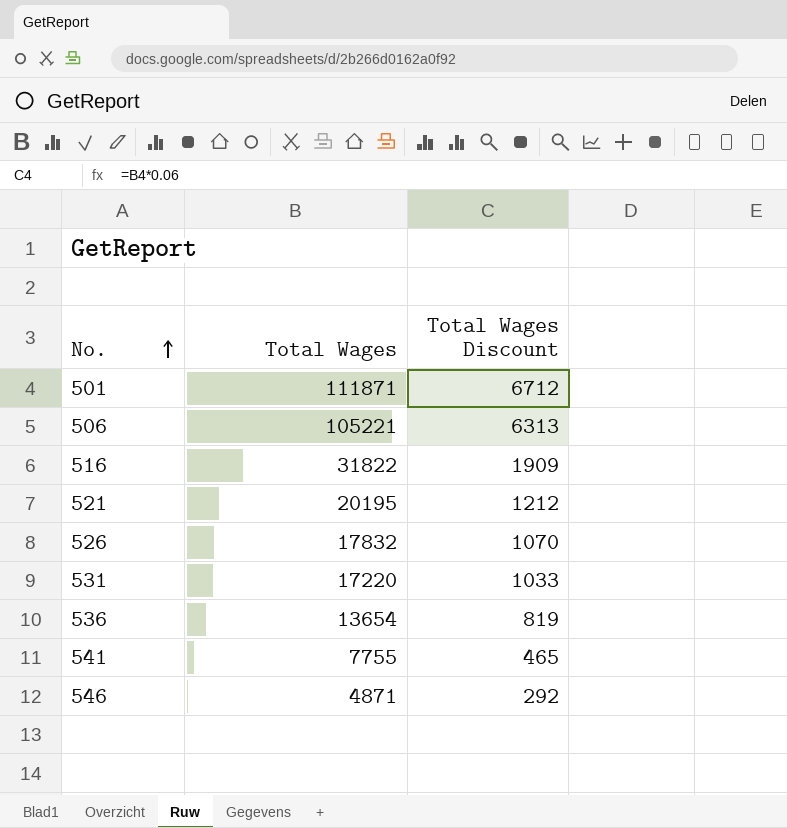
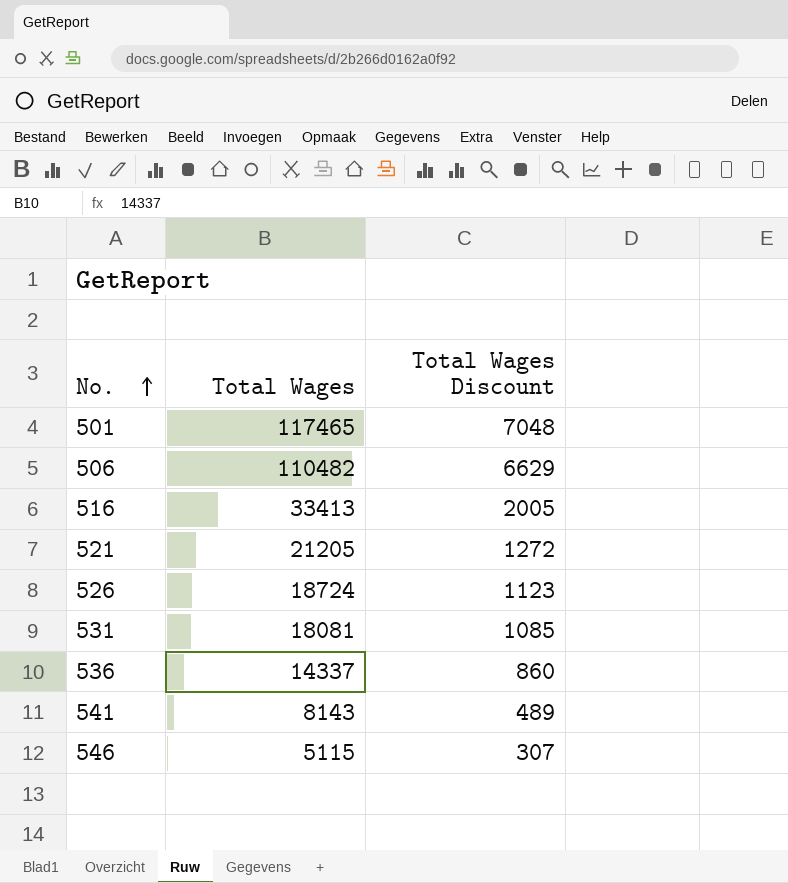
501 | Total Wages: 111871 -> 117465
501 | Total Wages Discount: 6712 -> 7048
506 | Total Wages: 105221 -> 110482
506 | Total Wages Discount: 6313 -> 6629
516 | Total Wages: 31822 -> 33413
516 | Total Wages Discount: 1909 -> 2005
521 | Total Wages: 20195 -> 21205
521 | Total Wages Discount: 1212 -> 1272
526 | Total Wages: 17832 -> 18724
526 | Total Wages Discount: 1070 -> 1123
531 | Total Wages: 17220 -> 18081
531 | Total Wages Discount: 1033 -> 1085
536 | Total Wages: 13654 -> 14337
536 | Total Wages Discount: 819 -> 860
541 | Total Wages: 7755 -> 8143
541 | Total Wages Discount: 465 -> 489
546 | Total Wages: 4871 -> 5115
546 | Total Wages Discount: 292 -> 307

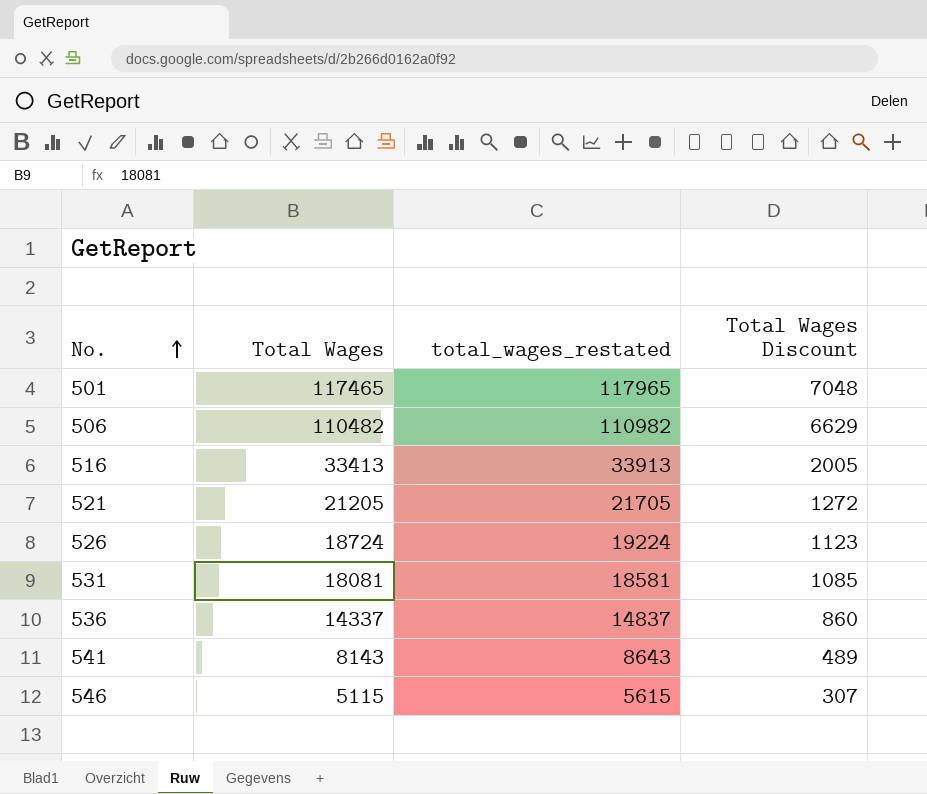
column total_wages_restated | formula: none -> [Total Wages] + 500

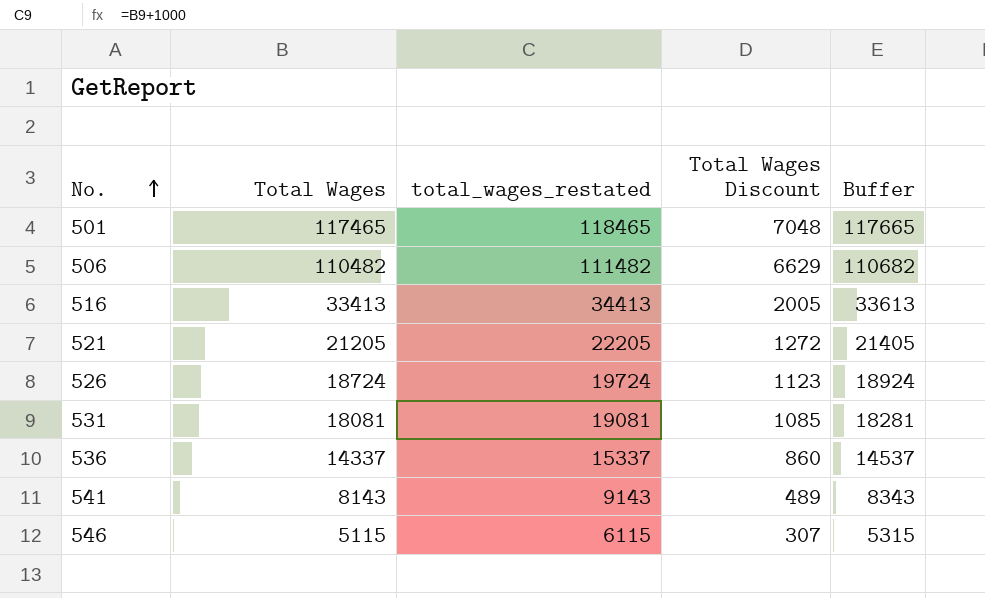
column total_wages_restated | formula: [Total Wages] + 500 -> [Total Wages] + 1000
column Buffer | formula: none -> [Total Wages] + 200

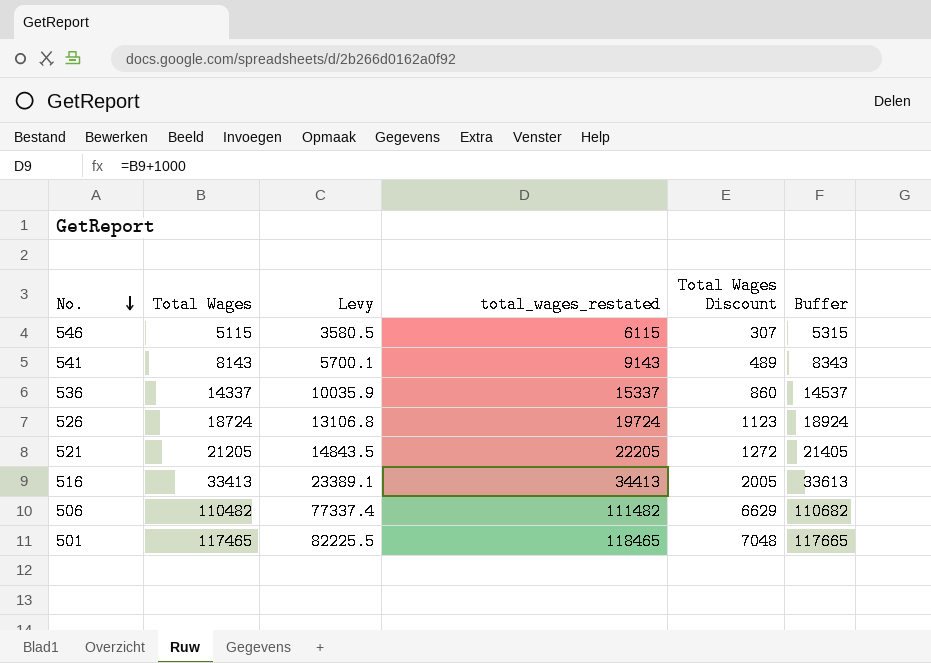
row order: No. ascending -> No. descending
column Levy | formula: none -> [Total Wages] * 0.7
row 531: 18081 | 19081 | 1085 | 18281 -> none

